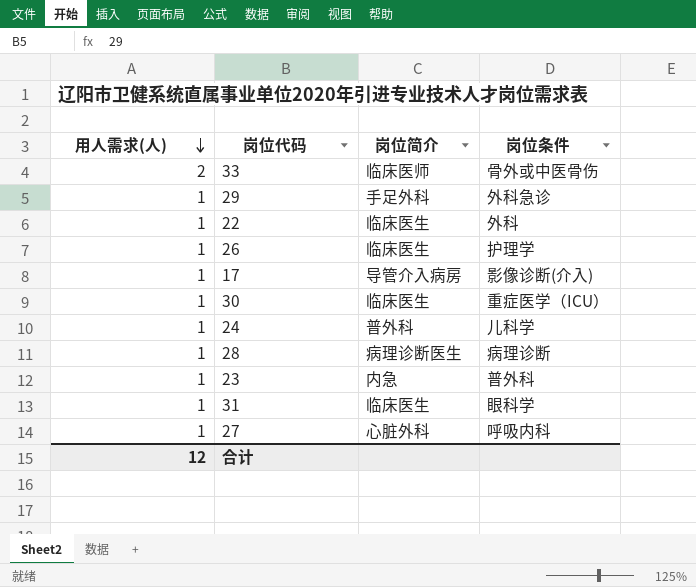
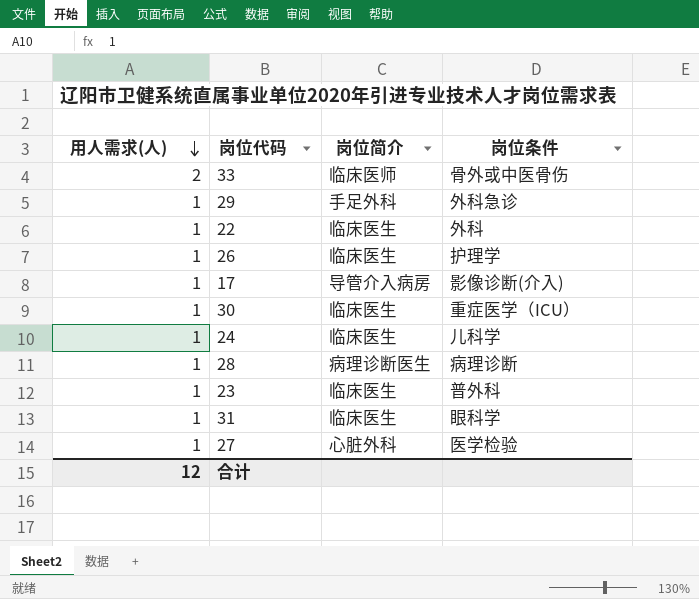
24 | 岗位简介: 普外科 -> 临床医生
23 | 岗位简介: 内急 -> 临床医生
27 | 岗位条件: 呼吸内科 -> 医学检验

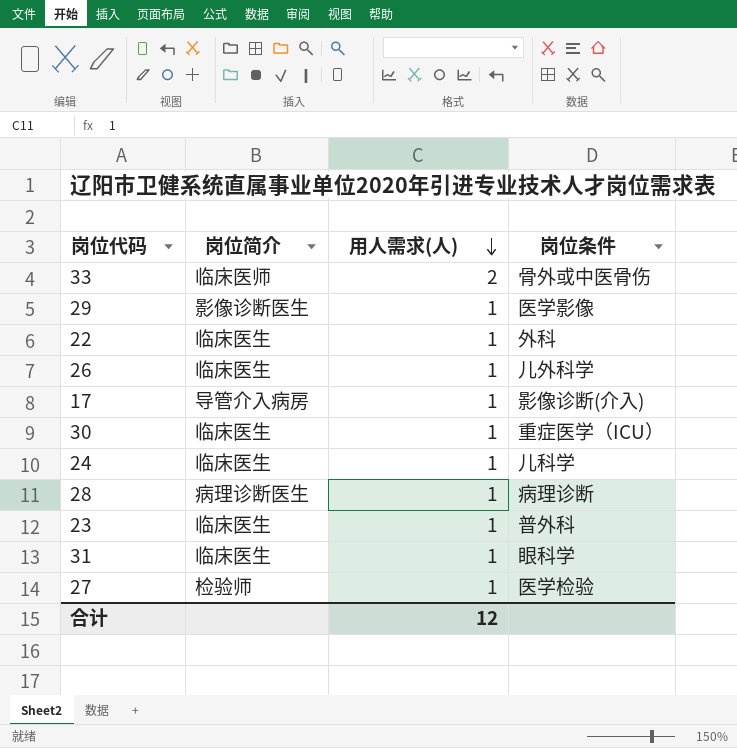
column 用人需求(人) | position: 1 -> 3
29 | 岗位简介: 手足外科 -> 影像诊断医生
29 | 岗位条件: 外科急诊 -> 医学影像
26 | 岗位条件: 护理学 -> 儿外科学
27 | 岗位简介: 心脏外科 -> 检验师

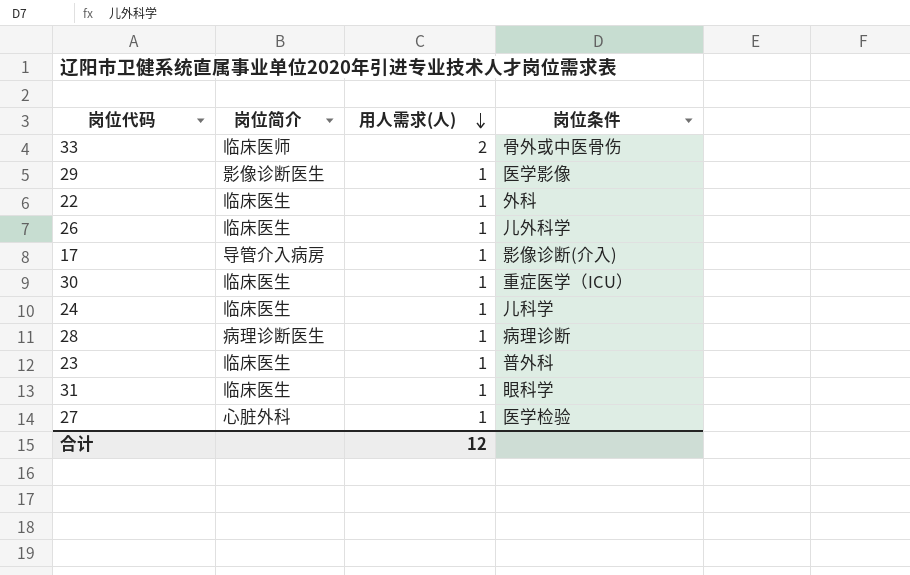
27 | 岗位简介: 检验师 -> 心脏外科

